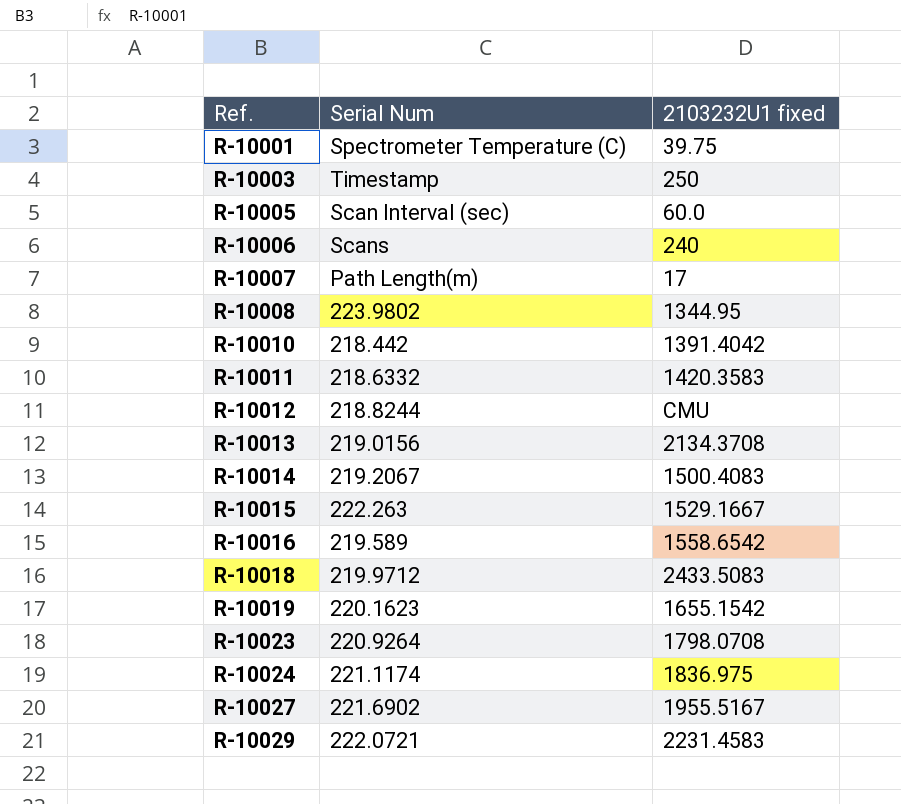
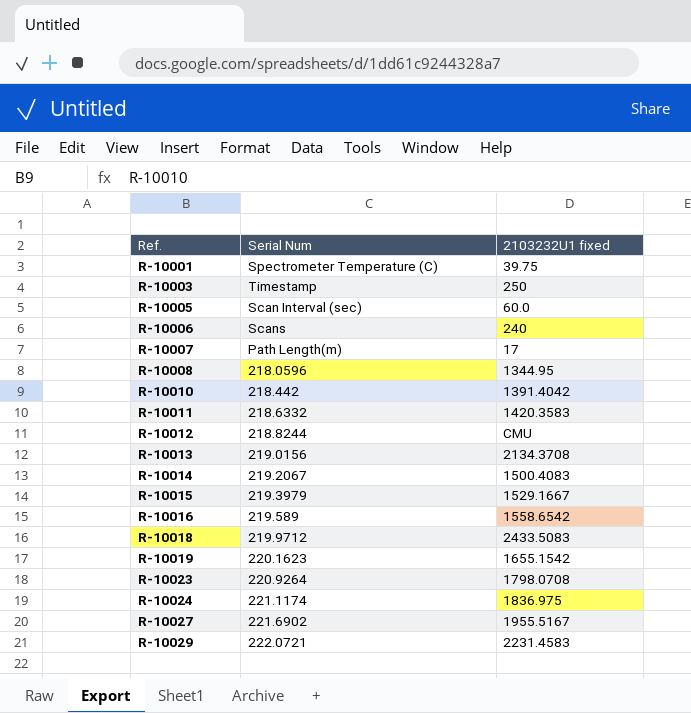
R-10008 | Serial Num: 223.9802 -> 218.0596
R-10015 | Serial Num: 222.263 -> 219.3979

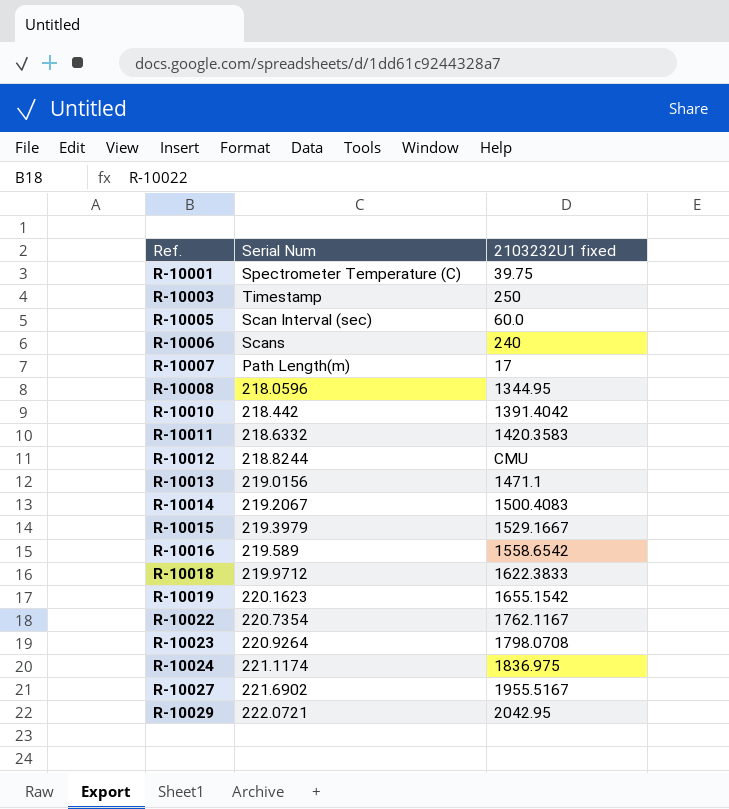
R-10013 | 2103232U1 fixed: 2134.3708 -> 1471.1
R-10018 | 2103232U1 fixed: 2433.5083 -> 1622.3833
row R-10022: none -> 220.7354 | 1762.1167
R-10029 | 2103232U1 fixed: 2231.4583 -> 2042.95

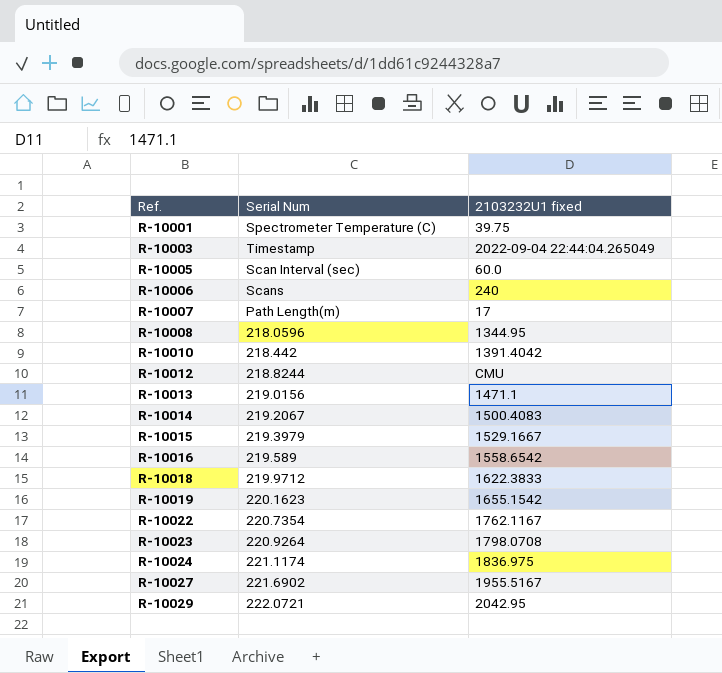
row R-10011: 218.6332 | 1420.3583 -> none
R-10003 | 2103232U1 fixed: 250 -> 2022-09-04 22:44:04.265049

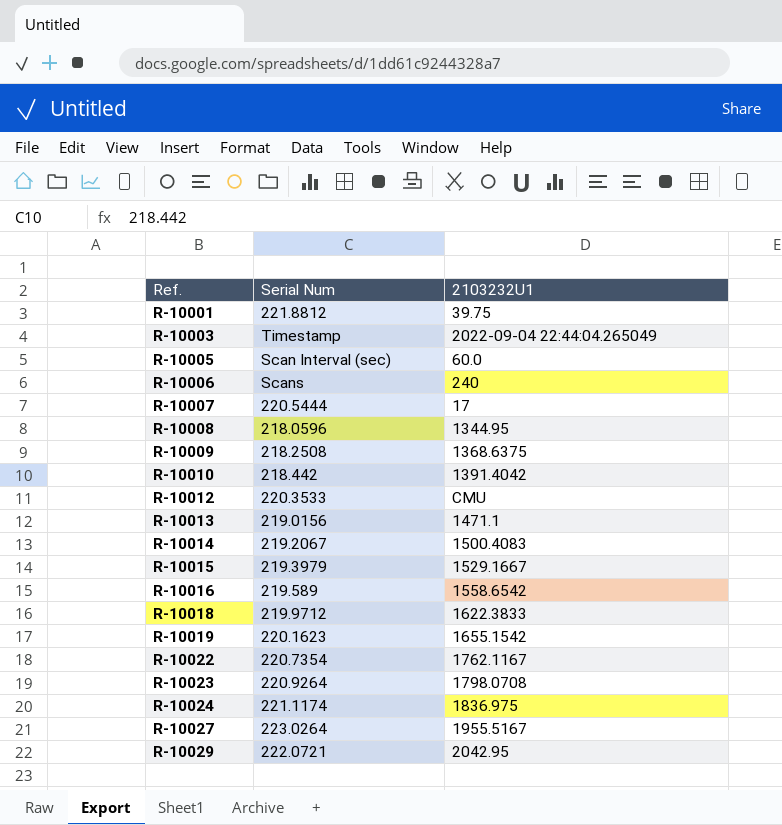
column name: 2103232U1 fixed -> 2103232U1
R-10001 | Serial Num: Spectrometer Temperature (C) -> 221.8812
R-10007 | Serial Num: Path Length(m) -> 220.5444
row R-10009: none -> 218.2508 | 1368.6375
R-10012 | Serial Num: 218.8244 -> 220.3533
R-10027 | Serial Num: 221.6902 -> 223.0264

